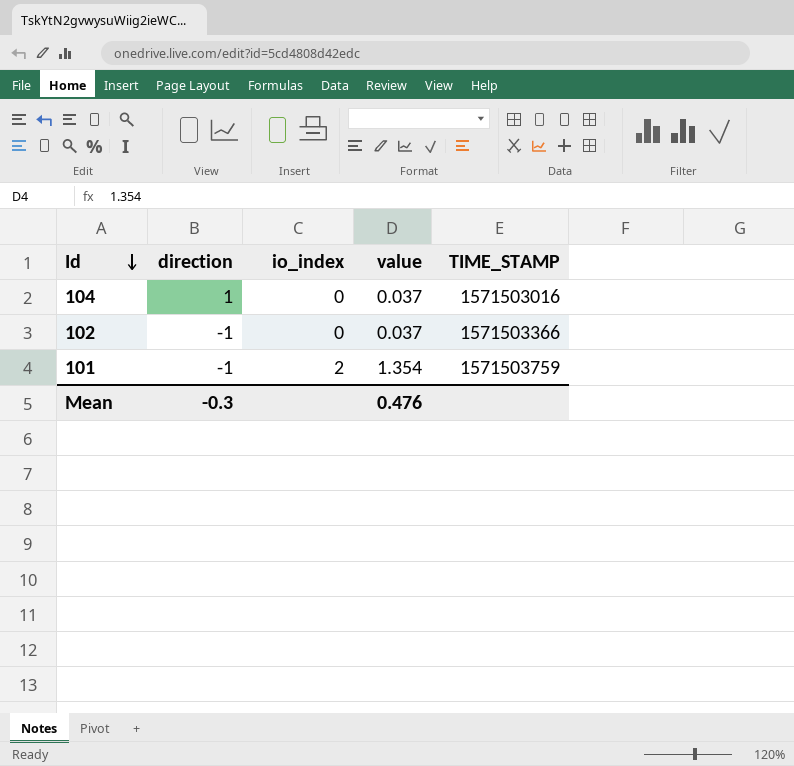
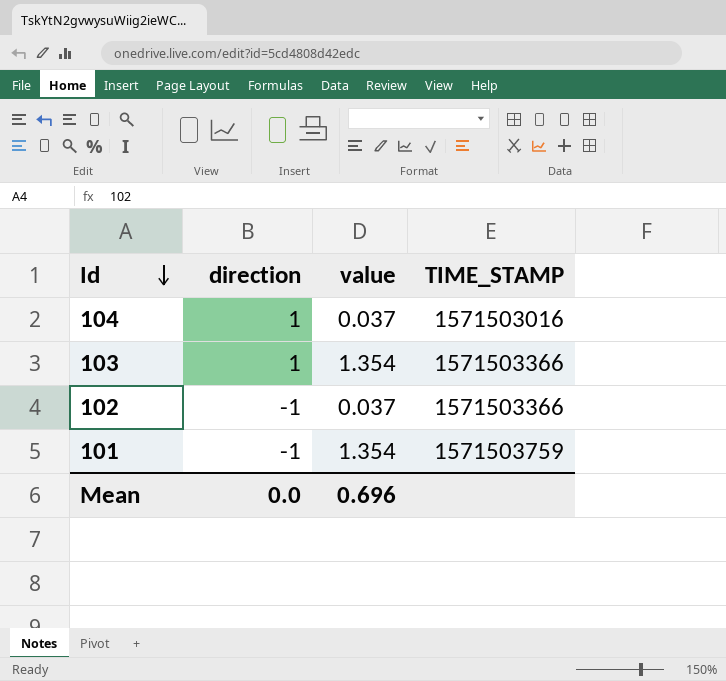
column io_index | position: 3 -> none
row 103: none -> 1 | 1.354 | 1571503366
Mean | direction: -0.3 -> 0.0
Mean | value: 0.476 -> 0.696

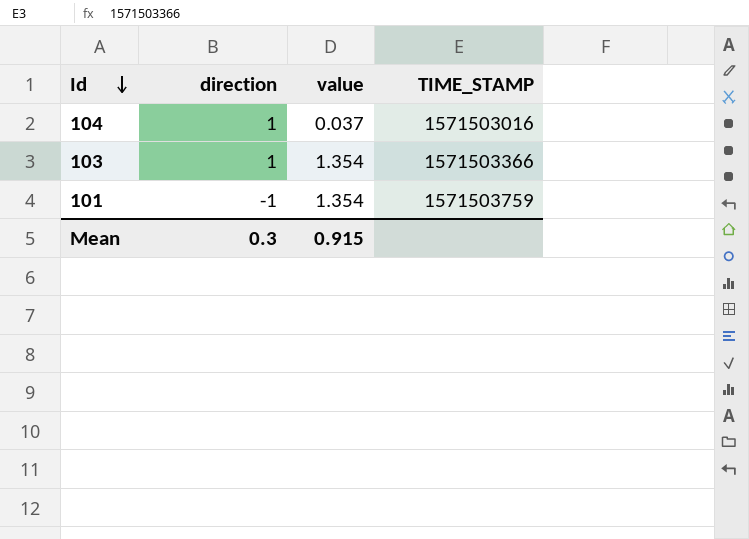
row 102: -1 | 0.037 | 1571503366 -> none
Mean | direction: 0.0 -> 0.3
Mean | value: 0.696 -> 0.915

